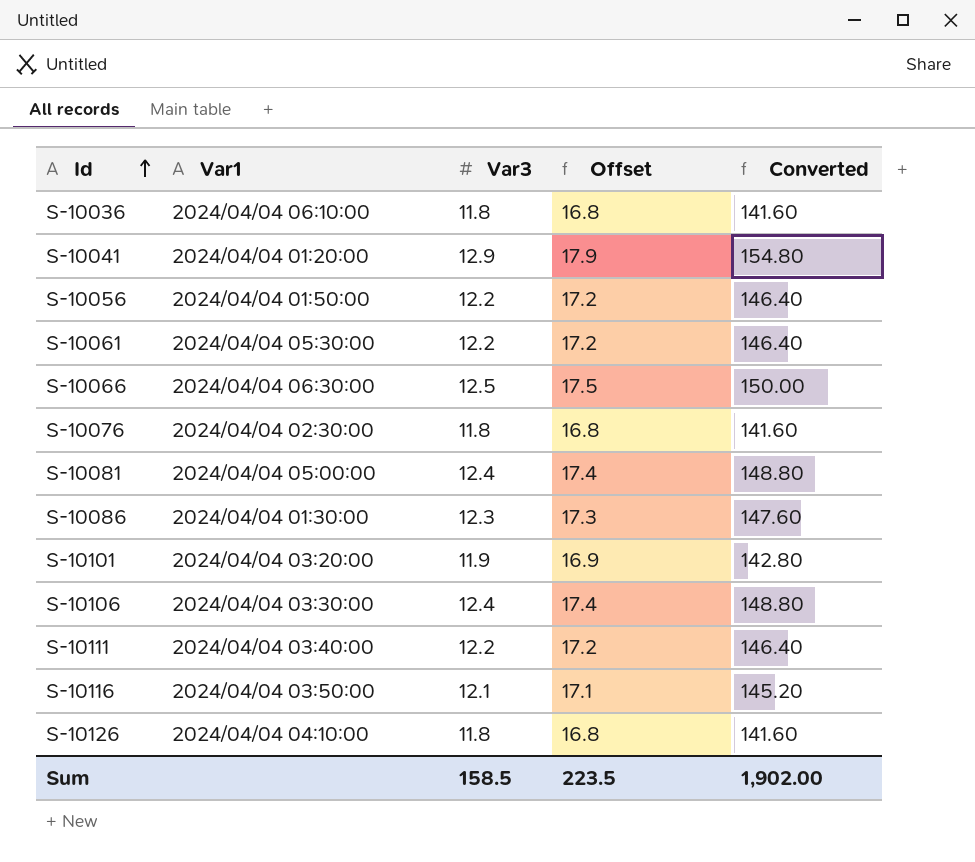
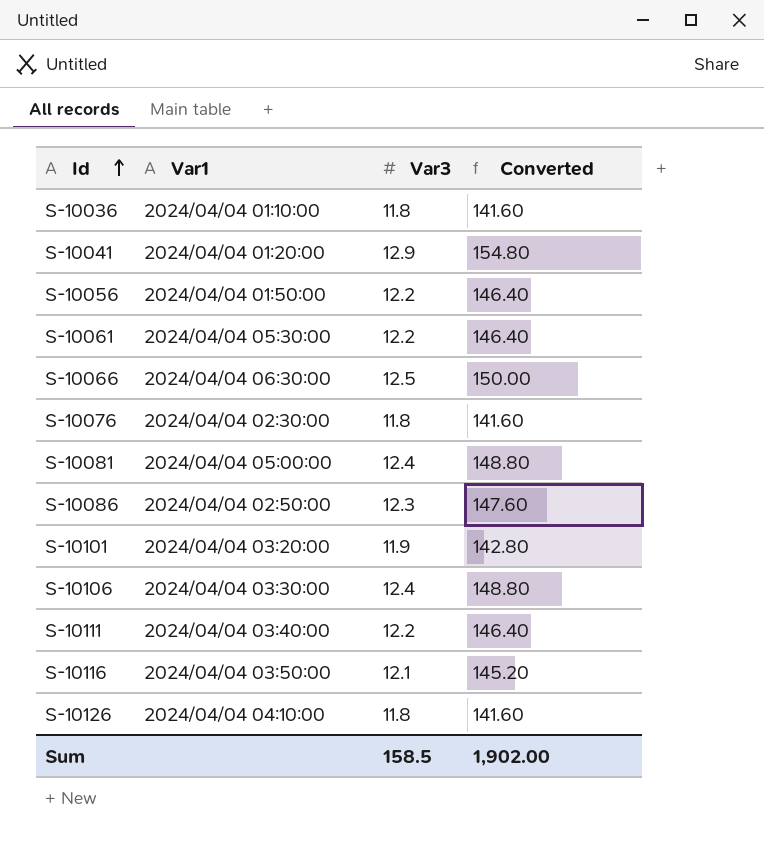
column Offset | formula: [Var3] + 5 -> none
S-10036 | Var1: 2024/04/04 06:10:00 -> 2024/04/04 01:10:00
S-10086 | Var1: 2024/04/04 01:30:00 -> 2024/04/04 02:50:00

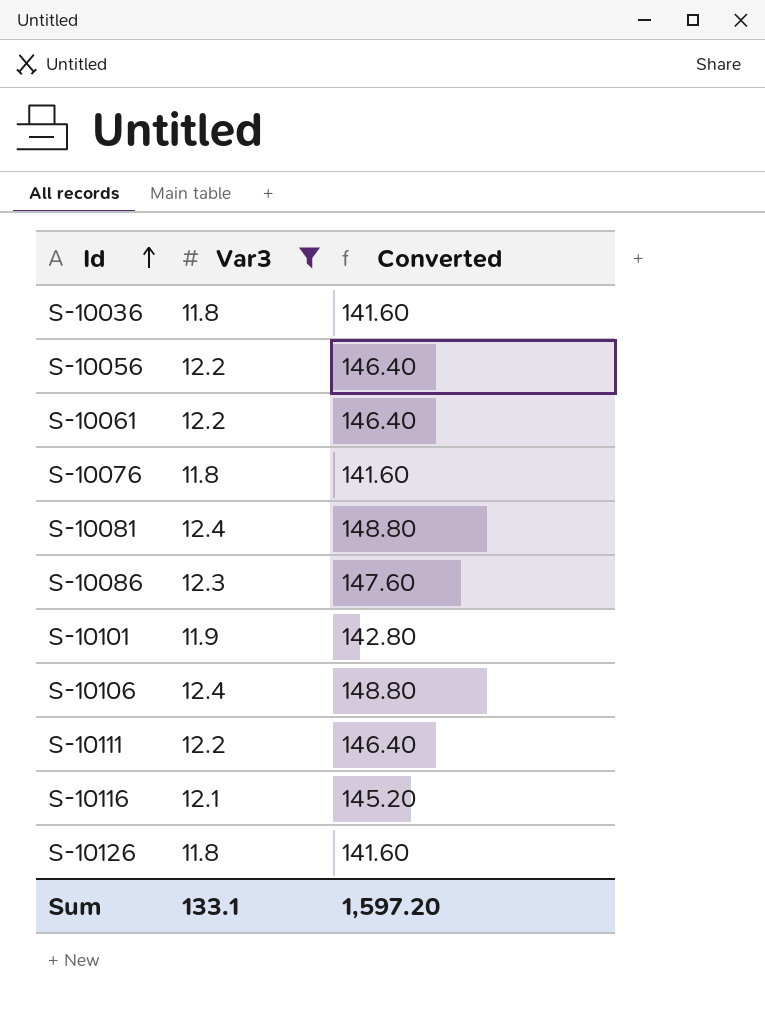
filter: none -> Var3 <= 12.4
column Var1 | position: 2 -> none
Sum | Var3: 158.5 -> 133.1
Sum | Converted: 1,902.00 -> 1,597.20

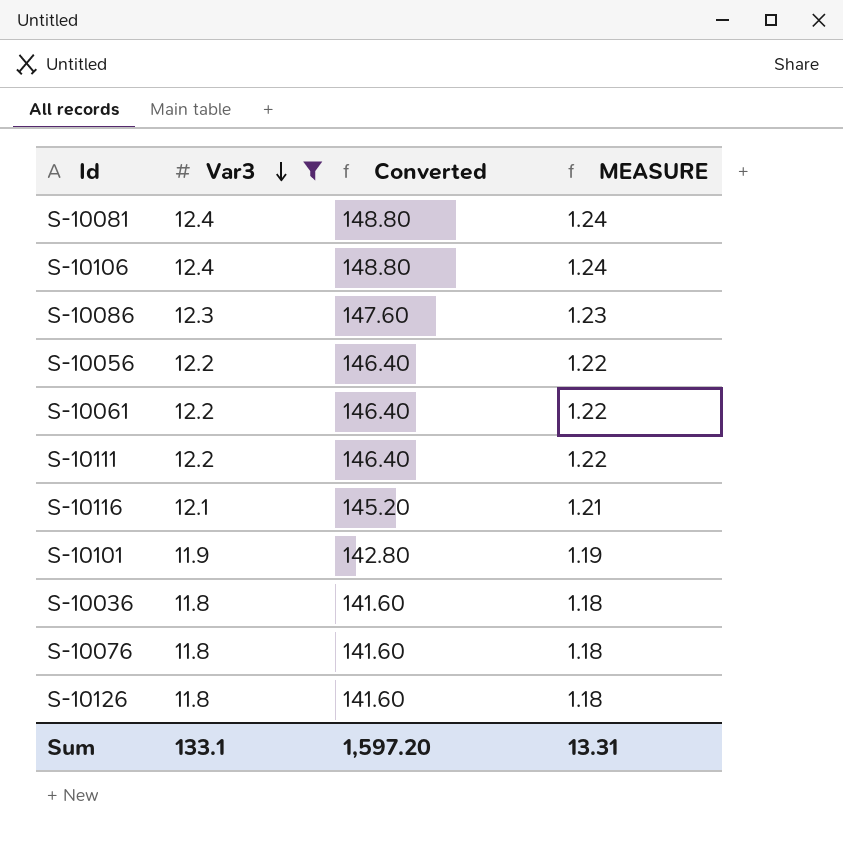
row order: Id ascending -> Var3 descending
column MEASURE | formula: none -> [Var3] * 0.1

